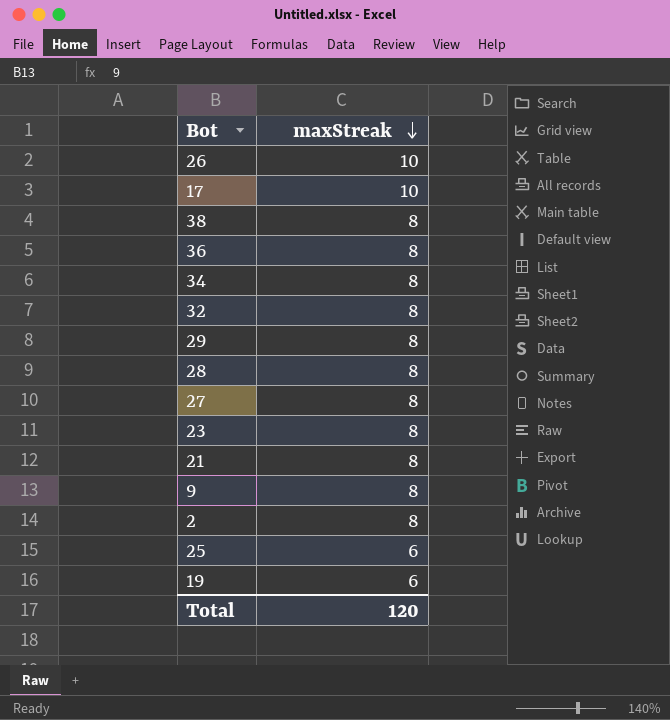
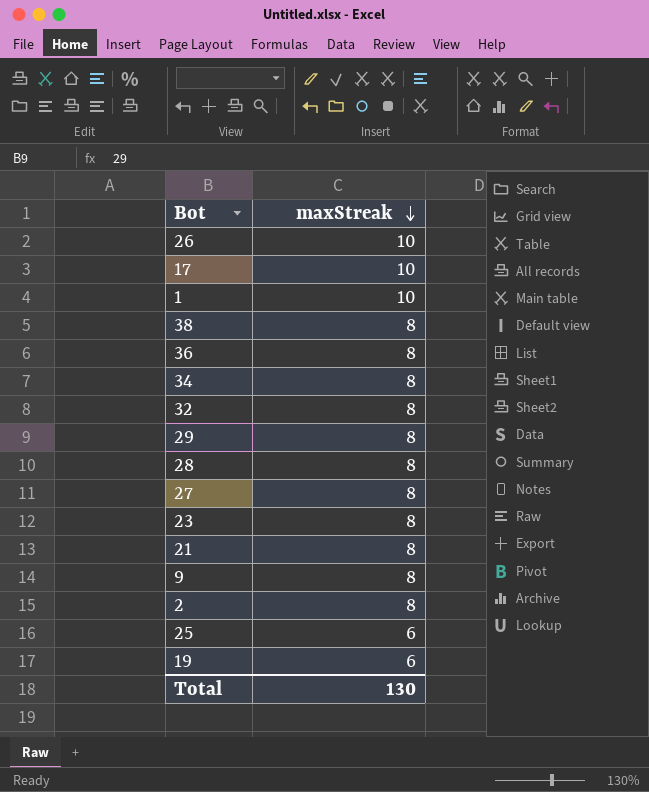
row 1: none -> 10
Total | maxStreak: 120 -> 130

